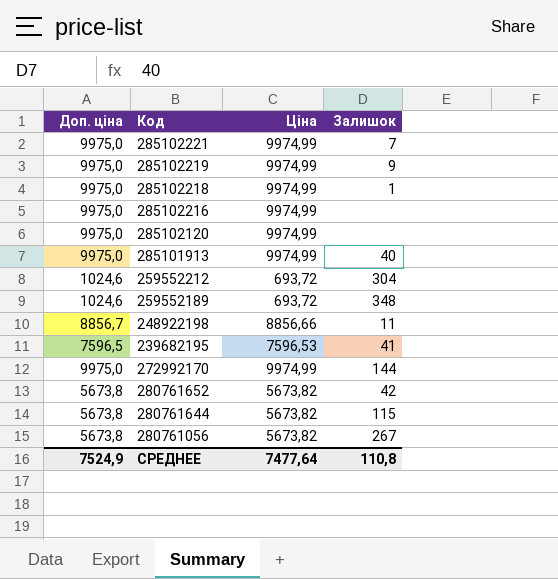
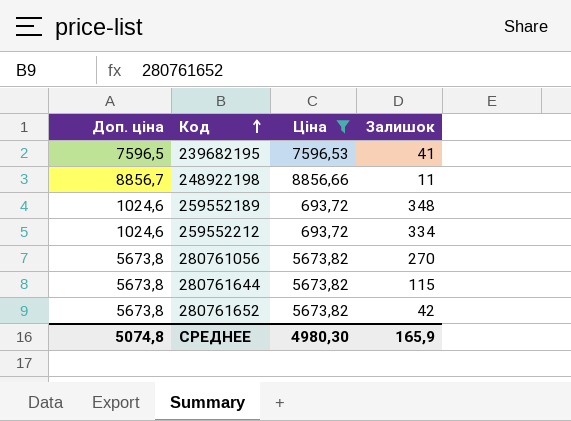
filter: none -> Ціна != 9974,99
row order: none -> Код ascending
259552212 | Залишок: 304 -> 334
280761056 | Залишок: 267 -> 270
СРЕДНЕЕ | Доп. ціна: 7524,9 -> 5074,8
СРЕДНЕЕ | Ціна: 7477,64 -> 4980,30
СРЕДНЕЕ | Залишок: 110,8 -> 165,9

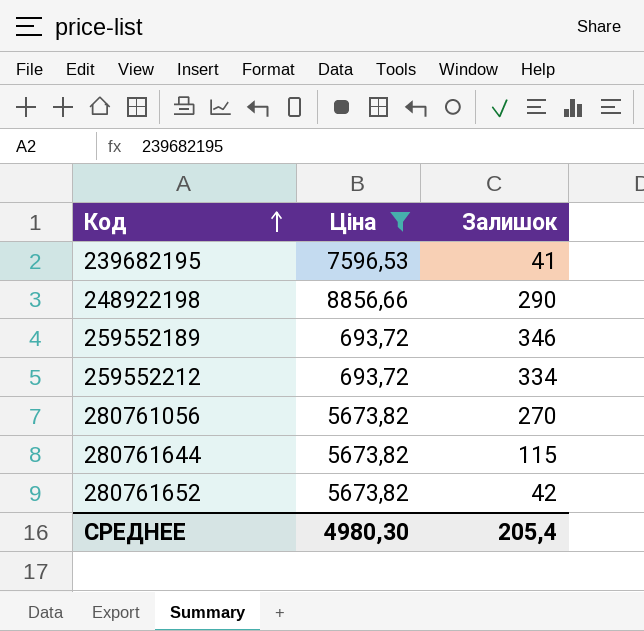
column Доп. ціна | position: 1 -> none
248922198 | Залишок: 11 -> 290
259552189 | Залишок: 348 -> 346
СРЕДНЕЕ | Залишок: 165,9 -> 205,4

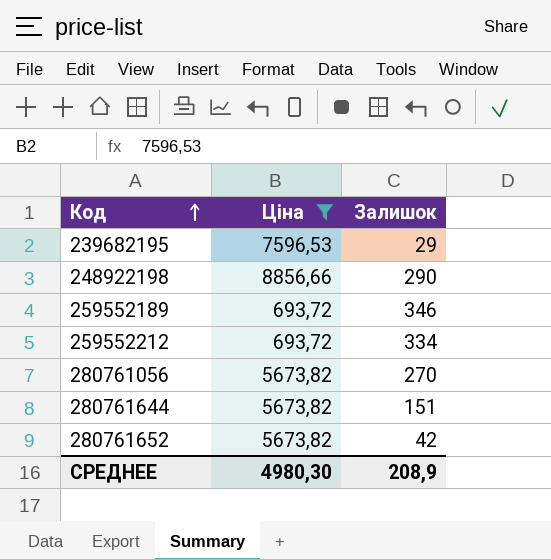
239682195 | Залишок: 41 -> 29
280761644 | Залишок: 115 -> 151
СРЕДНЕЕ | Залишок: 205,4 -> 208,9

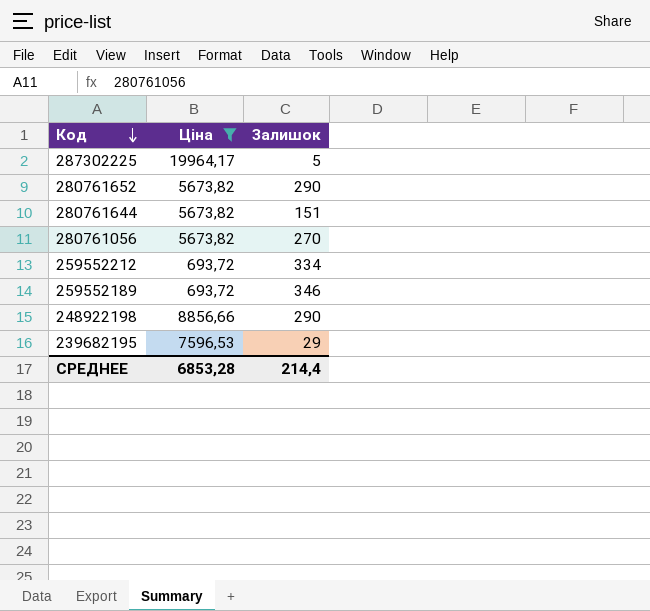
row order: Код ascending -> Код descending
row 287302225: none -> 19964,17 | 5
280761652 | Залишок: 42 -> 290
СРЕДНЕЕ | Ціна: 4980,30 -> 6853,28
СРЕДНЕЕ | Залишок: 208,9 -> 214,4

